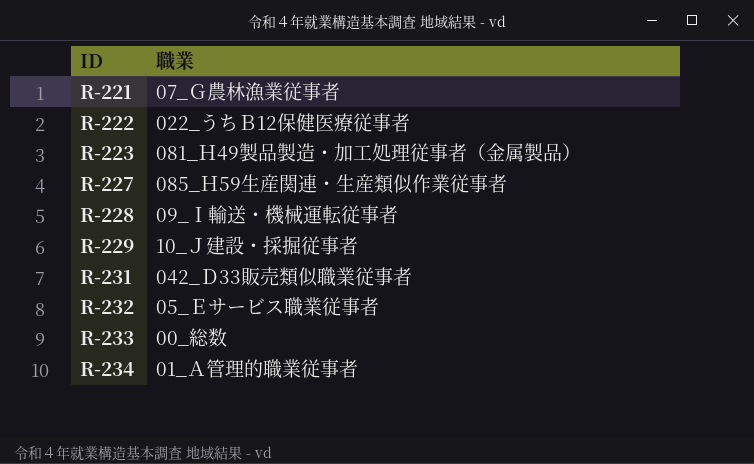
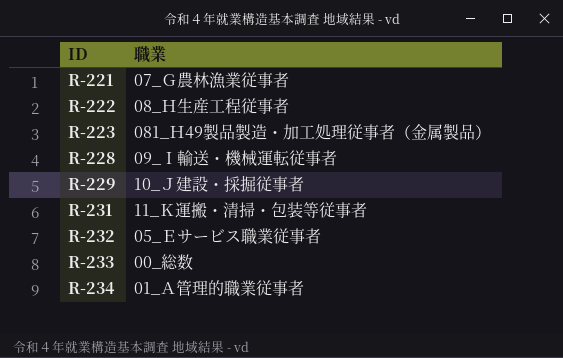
row R-227: 085_Ｈ59生産関連・生産類似作業従事者 -> none
R-222 | 職業: 022_うちＢ12保健医療従事者 -> 08_Ｈ生産工程従事者
R-231 | 職業: 042_Ｄ33販売類似職業従事者 -> 11_Ｋ運搬・清掃・包装等従事者

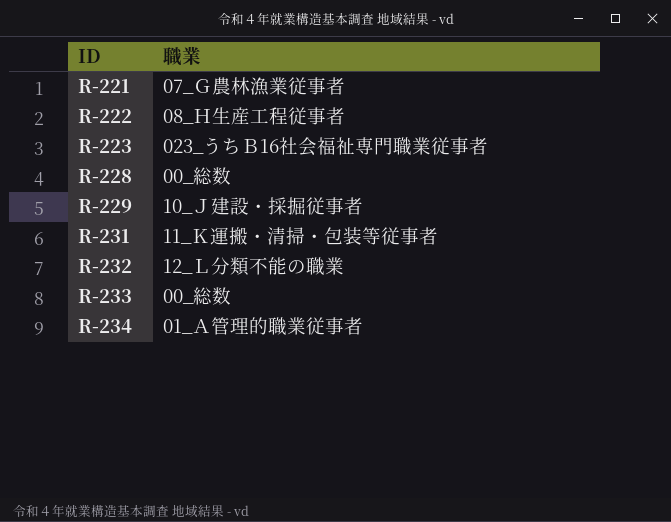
R-223 | 職業: 081_Ｈ49製品製造・加工処理従事者（金属製品） -> 023_うちＢ16社会福祉専門職業従事者
R-228 | 職業: 09_Ｉ輸送・機械運転従事者 -> 00_総数
R-232 | 職業: 05_Ｅサービス職業従事者 -> 12_Ｌ分類不能の職業

